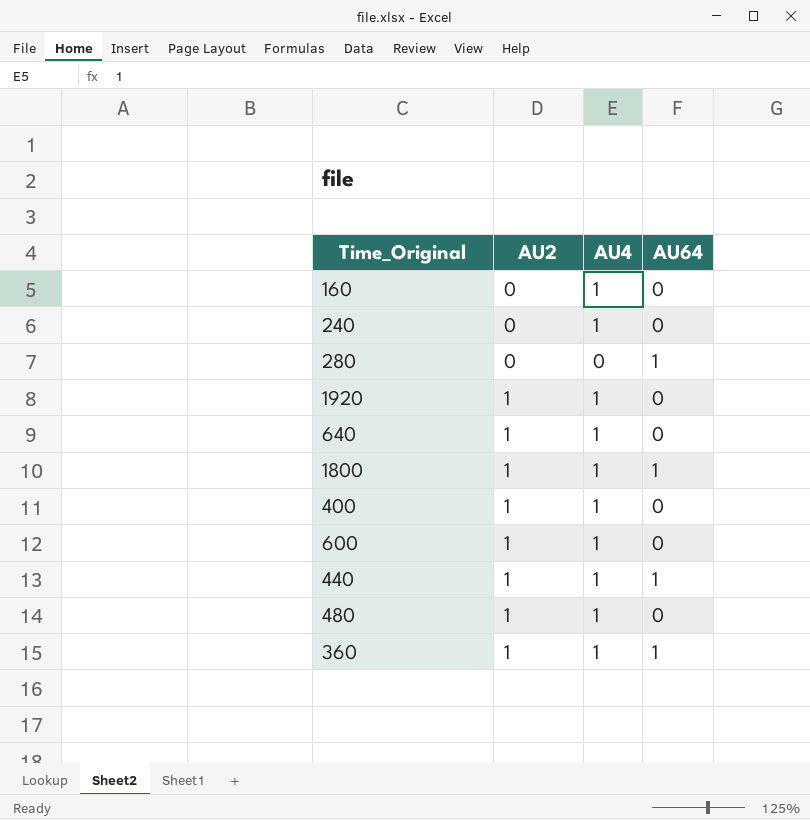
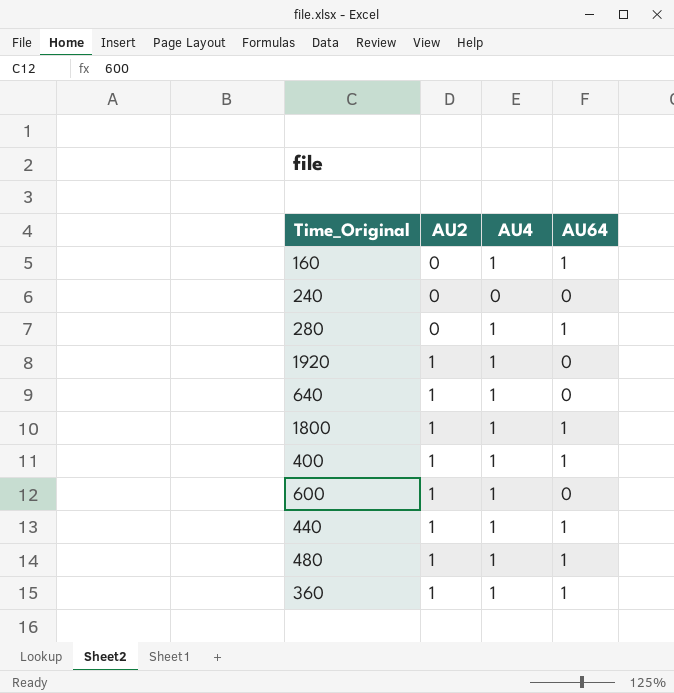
160 | AU64: 0 -> 1
240 | AU4: 1 -> 0
280 | AU4: 0 -> 1
400 | AU64: 0 -> 1
480 | AU64: 0 -> 1

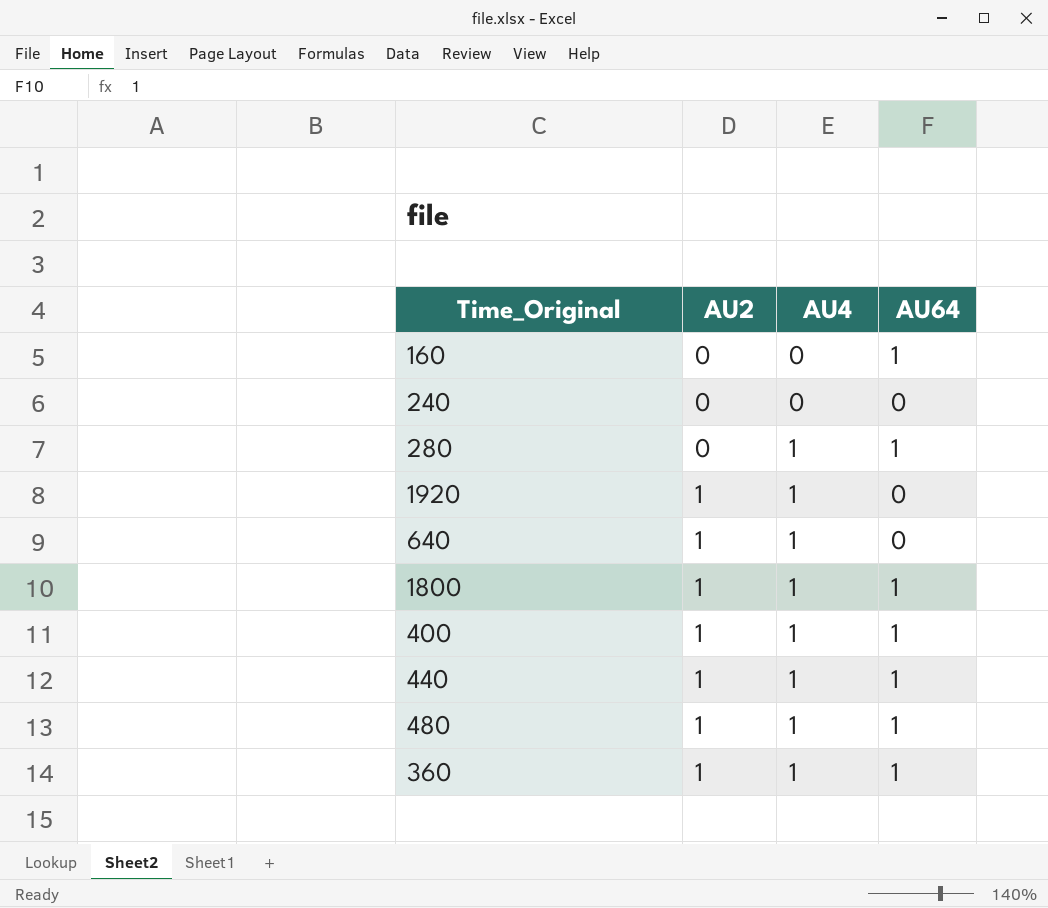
row 600: 1 | 1 | 0 -> none
160 | AU4: 1 -> 0

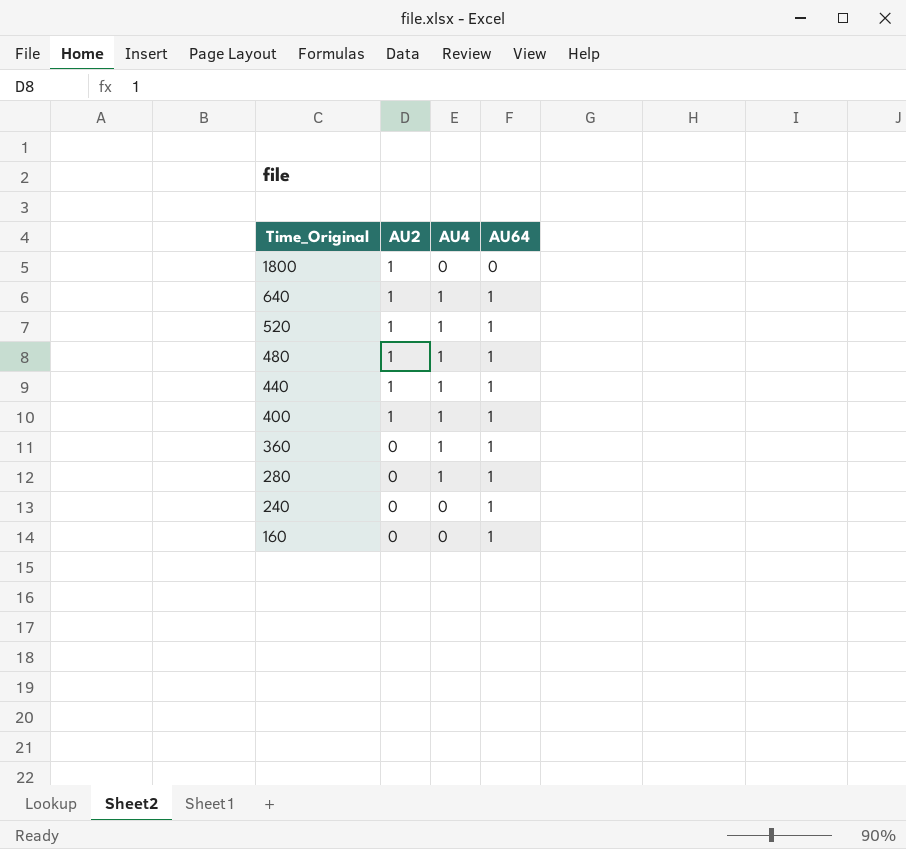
row order: AU2 ascending -> Time_Original descending
row 1920: 1 | 1 | 0 -> none
1800 | AU4: 1 -> 0
1800 | AU64: 1 -> 0
640 | AU64: 0 -> 1
row 520: none -> 1 | 1 | 1
360 | AU2: 1 -> 0
240 | AU64: 0 -> 1

